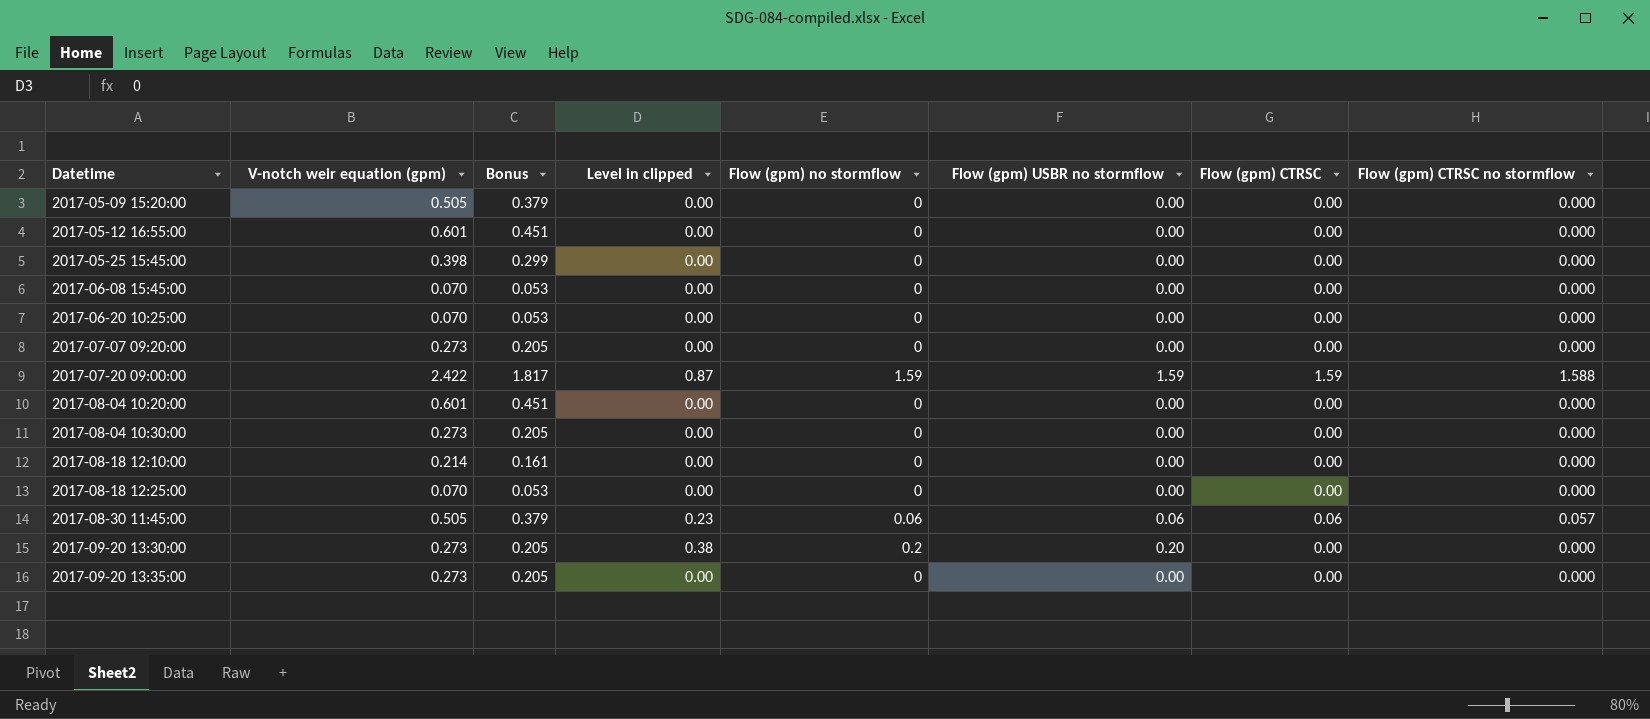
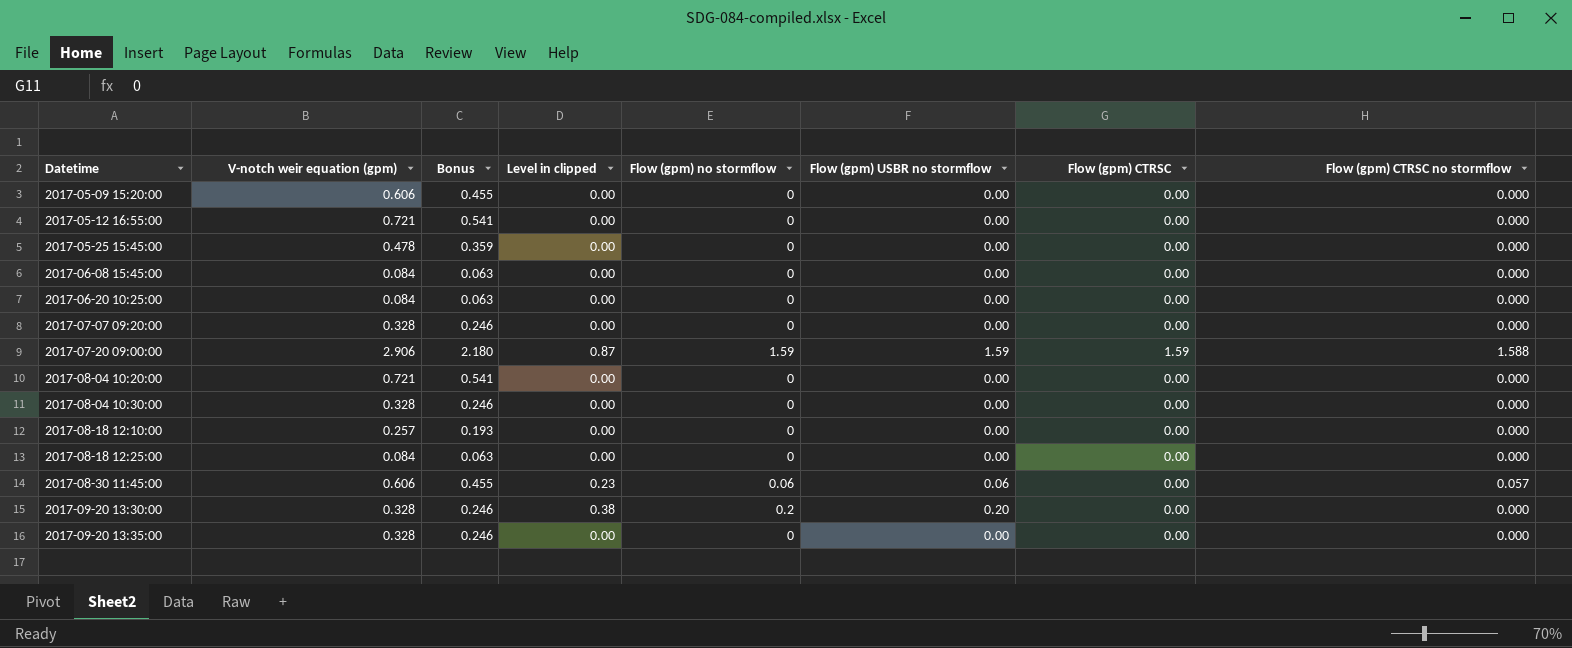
2017-05-09 15:20:00 | V-notch weir equation (gpm): 0.505 -> 0.606
2017-05-09 15:20:00 | Bonus: 0.379 -> 0.455
2017-05-12 16:55:00 | V-notch weir equation (gpm): 0.601 -> 0.721
2017-05-12 16:55:00 | Bonus: 0.451 -> 0.541
2017-05-25 15:45:00 | V-notch weir equation (gpm): 0.398 -> 0.478
2017-05-25 15:45:00 | Bonus: 0.299 -> 0.359
2017-06-08 15:45:00 | V-notch weir equation (gpm): 0.070 -> 0.084
2017-06-08 15:45:00 | Bonus: 0.053 -> 0.063
2017-06-20 10:25:00 | V-notch weir equation (gpm): 0.070 -> 0.084
2017-06-20 10:25:00 | Bonus: 0.053 -> 0.063
2017-07-07 09:20:00 | V-notch weir equation (gpm): 0.273 -> 0.328
2017-07-07 09:20:00 | Bonus: 0.205 -> 0.246
2017-07-20 09:00:00 | V-notch weir equation (gpm): 2.422 -> 2.906
2017-07-20 09:00:00 | Bonus: 1.817 -> 2.180
2017-08-04 10:20:00 | V-notch weir equation (gpm): 0.601 -> 0.721
2017-08-04 10:20:00 | Bonus: 0.451 -> 0.541
2017-08-04 10:30:00 | V-notch weir equation (gpm): 0.273 -> 0.328
2017-08-04 10:30:00 | Bonus: 0.205 -> 0.246
2017-08-18 12:10:00 | V-notch weir equation (gpm): 0.214 -> 0.257
2017-08-18 12:10:00 | Bonus: 0.161 -> 0.193
2017-08-18 12:25:00 | V-notch weir equation (gpm): 0.070 -> 0.084
2017-08-18 12:25:00 | Bonus: 0.053 -> 0.063
2017-08-30 11:45:00 | V-notch weir equation (gpm): 0.505 -> 0.606
2017-08-30 11:45:00 | Bonus: 0.379 -> 0.455
2017-08-30 11:45:00 | Flow (gpm) CTRSC: 0.06 -> 0.00
2017-09-20 13:30:00 | V-notch weir equation (gpm): 0.273 -> 0.328
2017-09-20 13:30:00 | Bonus: 0.205 -> 0.246
2017-09-20 13:35:00 | V-notch weir equation (gpm): 0.273 -> 0.328
2017-09-20 13:35:00 | Bonus: 0.205 -> 0.246

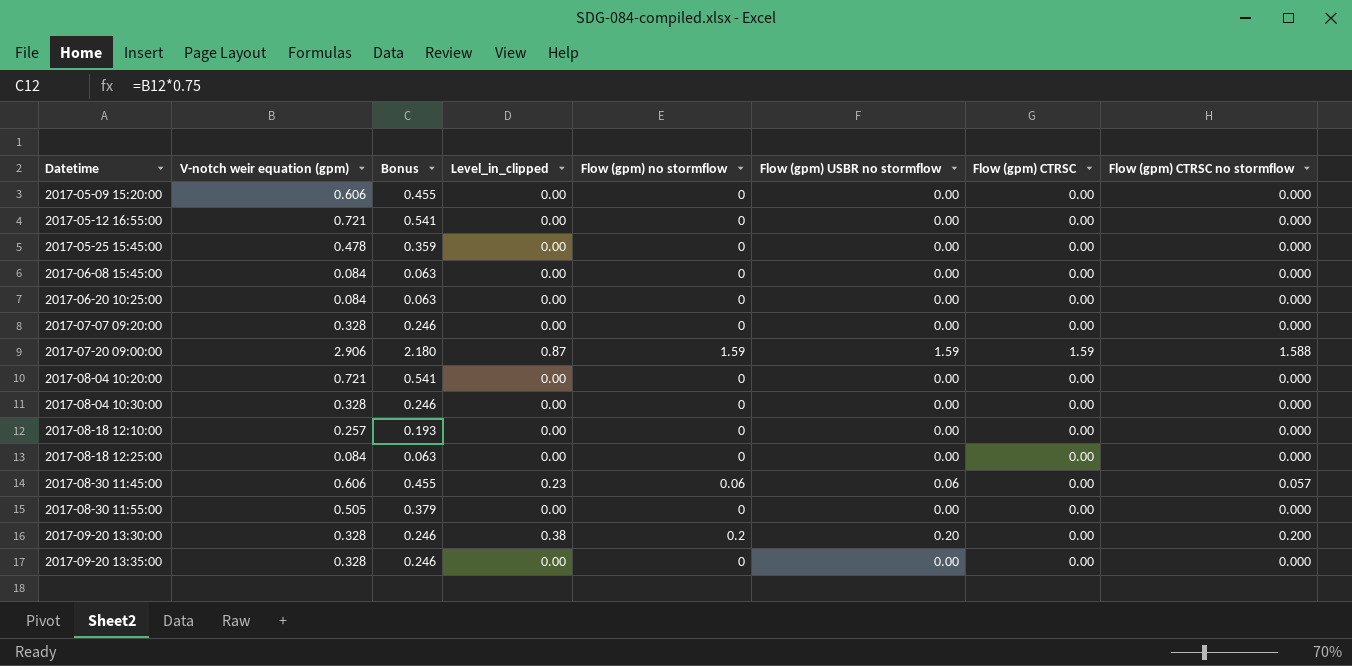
column name: Level in clipped -> Level_in_clipped
row 2017-08-30 11:55:00: none -> 0.505 | 0.379 | 0.00 | 0 | 0.00 | 0.00 | 0.000
2017-09-20 13:30:00 | Flow (gpm) CTRSC no stormflow: 0.000 -> 0.200

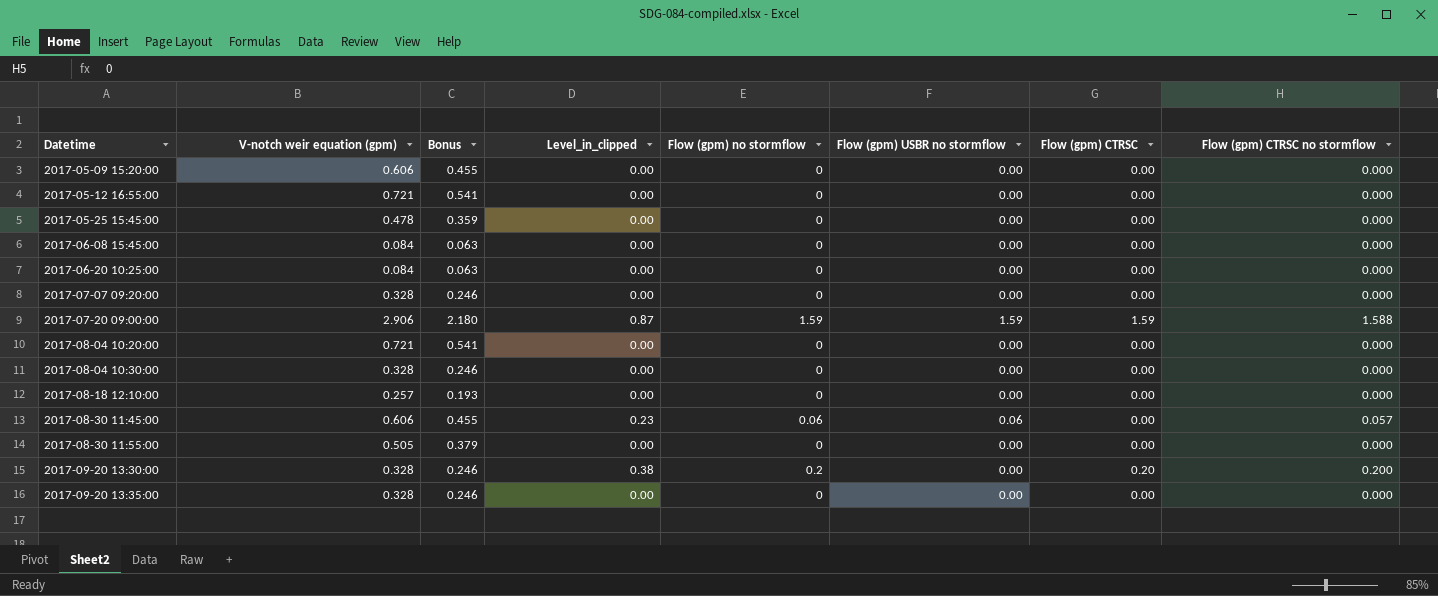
row 2017-08-18 12:25:00: 0.084 | 0.063 | 0.00 | 0 | 0.00 | 0.00 | 0.000 -> none
2017-09-20 13:30:00 | Flow (gpm) USBR no stormflow: 0.20 -> 0.00
2017-09-20 13:30:00 | Flow (gpm) CTRSC: 0.00 -> 0.20

